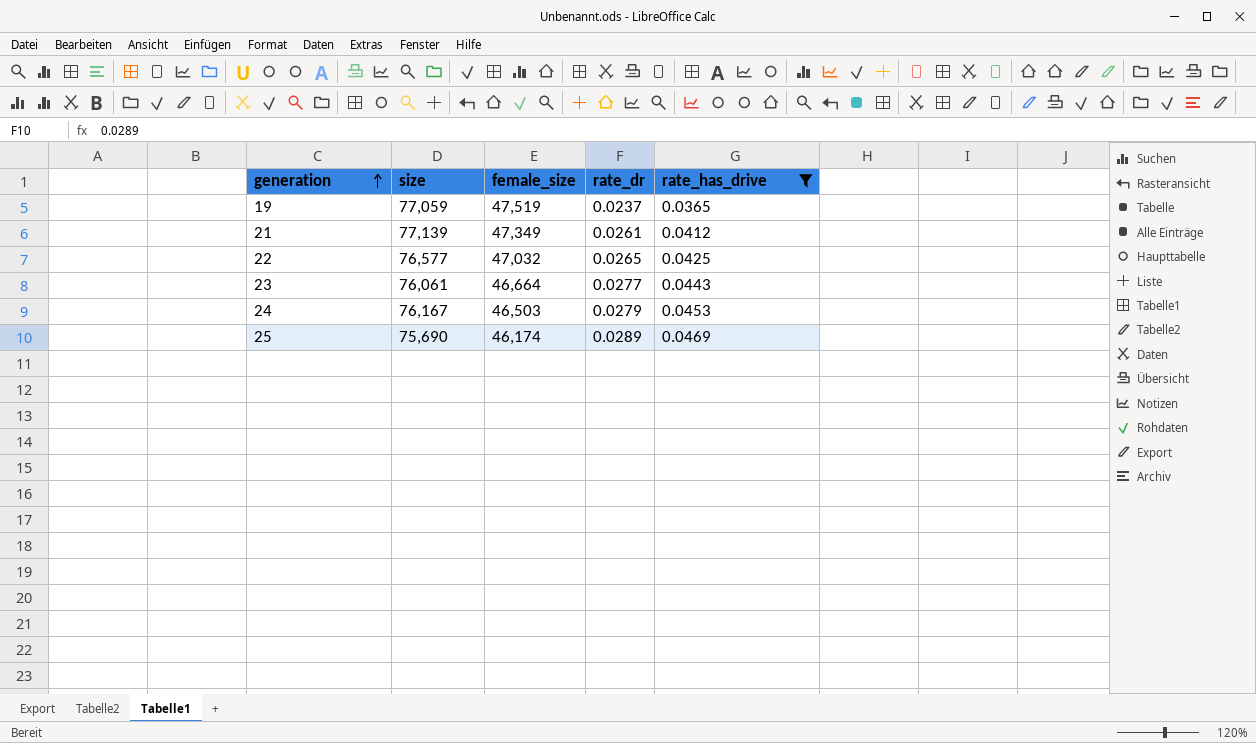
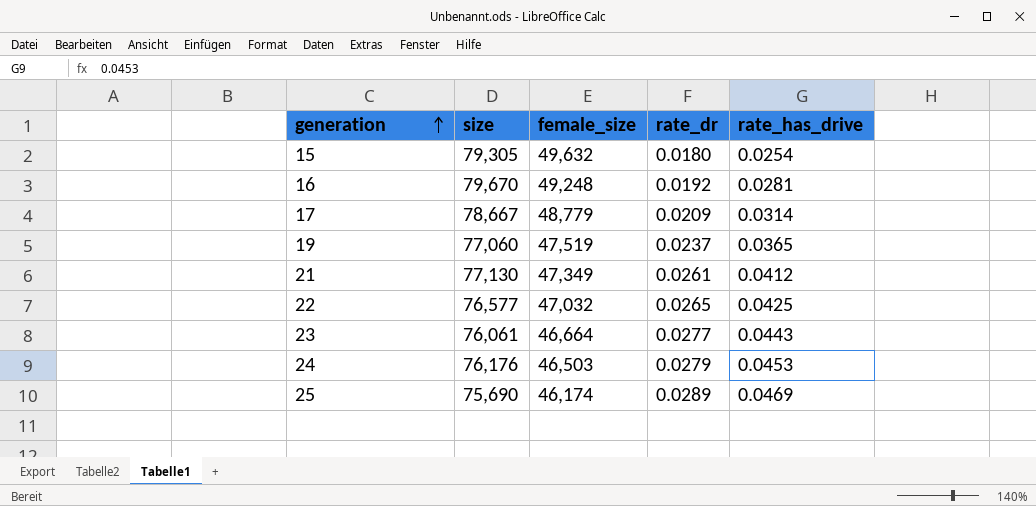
filter: rate_has_drive >= 0.0365 -> none
19 | size: 77,059 -> 77,060
21 | size: 77,139 -> 77,130
24 | size: 76,167 -> 76,176

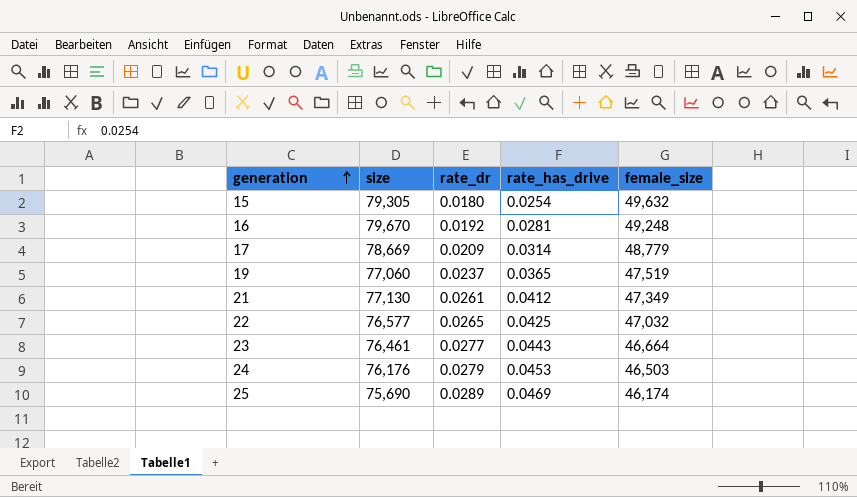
column female_size | position: 3 -> 5
17 | size: 78,667 -> 78,669
23 | size: 76,061 -> 76,461

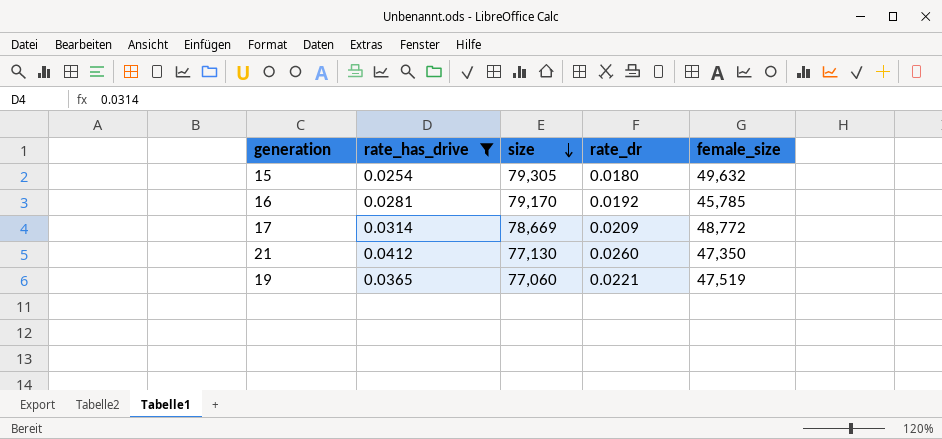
filter: none -> rate_has_drive <= 0.0412
row order: generation ascending -> size descending
column rate_has_drive | position: 4 -> 2
16 | size: 79,670 -> 79,170
16 | female_size: 49,248 -> 45,785
17 | female_size: 48,779 -> 48,772
21 | rate_dr: 0.0261 -> 0.0260
21 | female_size: 47,349 -> 47,350
19 | rate_dr: 0.0237 -> 0.0221

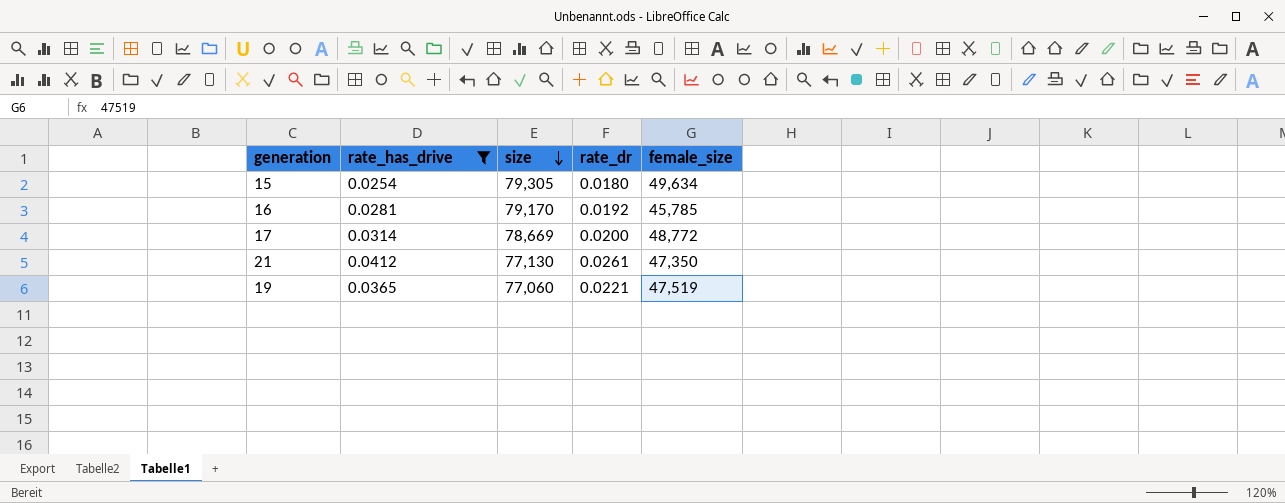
15 | female_size: 49,632 -> 49,634
17 | rate_dr: 0.0209 -> 0.0200
21 | rate_dr: 0.0260 -> 0.0261

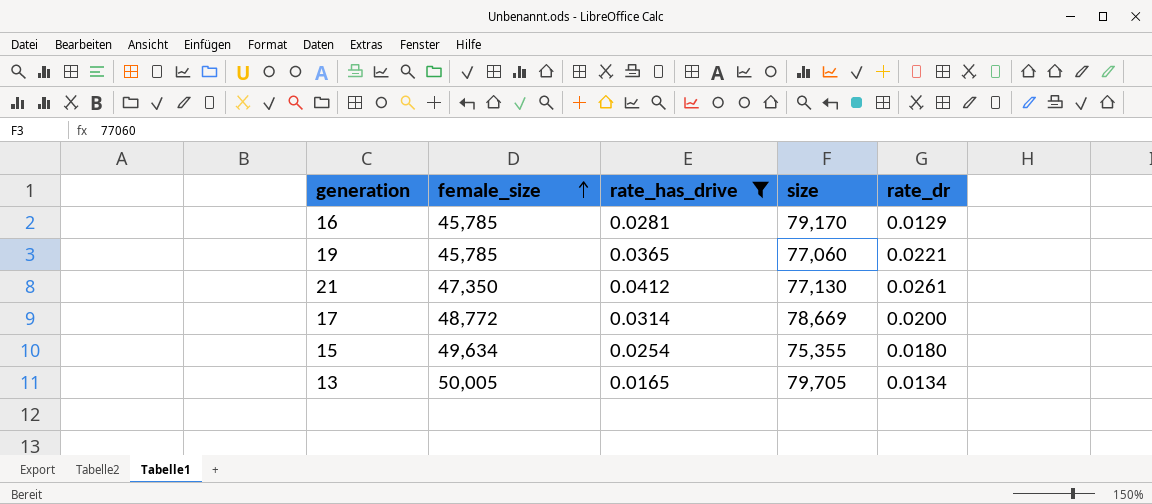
row order: size descending -> female_size ascending
column female_size | position: 5 -> 2
16 | rate_dr: 0.0192 -> 0.0129
19 | female_size: 47,519 -> 45,785
15 | size: 79,305 -> 75,355
row 13: none -> 50,005 | 0.0165 | 79,705 | 0.0134

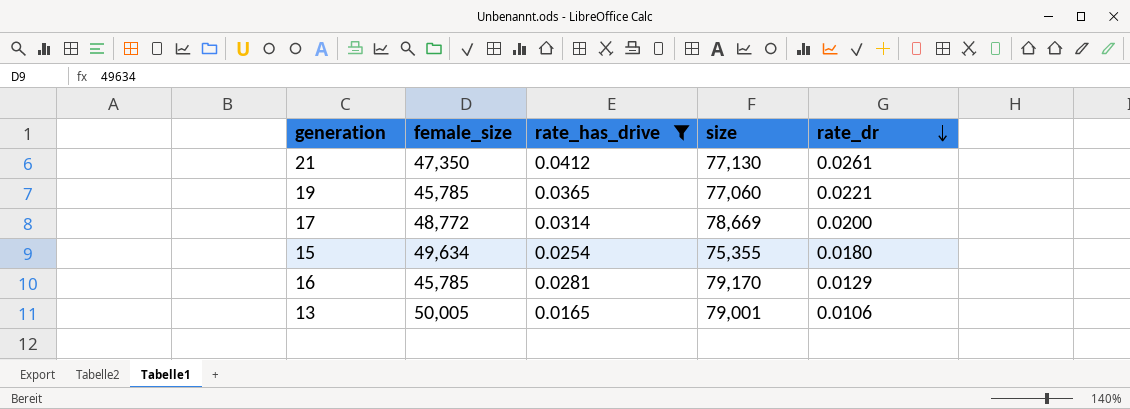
row order: female_size ascending -> rate_dr descending
13 | size: 79,705 -> 79,001
13 | rate_dr: 0.0134 -> 0.0106

